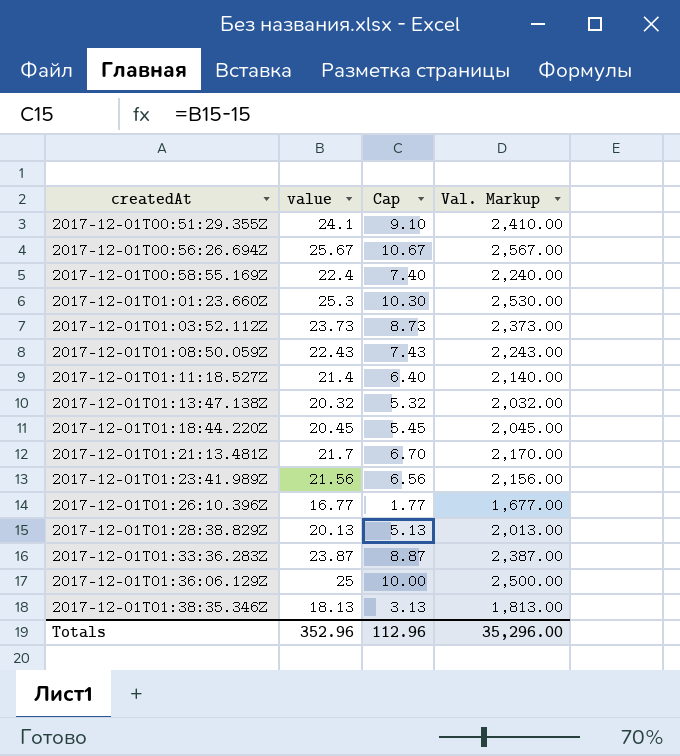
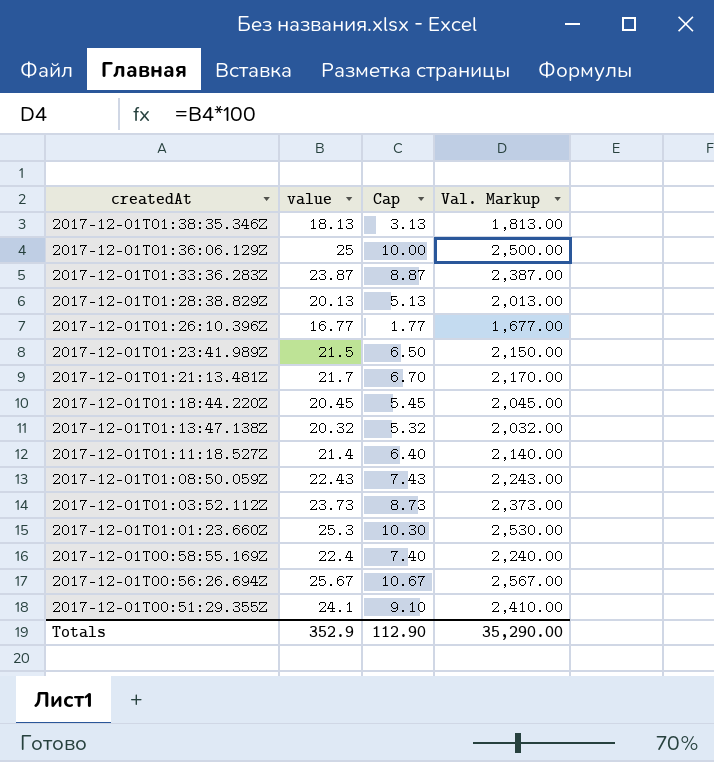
row order: createdAt ascending -> createdAt descending
2017-12-01T01:23:41.989Z | value: 21.56 -> 21.5
2017-12-01T01:23:41.989Z | Cap: 6.56 -> 6.50
2017-12-01T01:23:41.989Z | Val. Markup: 2,156.00 -> 2,150.00
Totals | value: 352.96 -> 352.9
Totals | Cap: 112.96 -> 112.90
Totals | Val. Markup: 35,296.00 -> 35,290.00

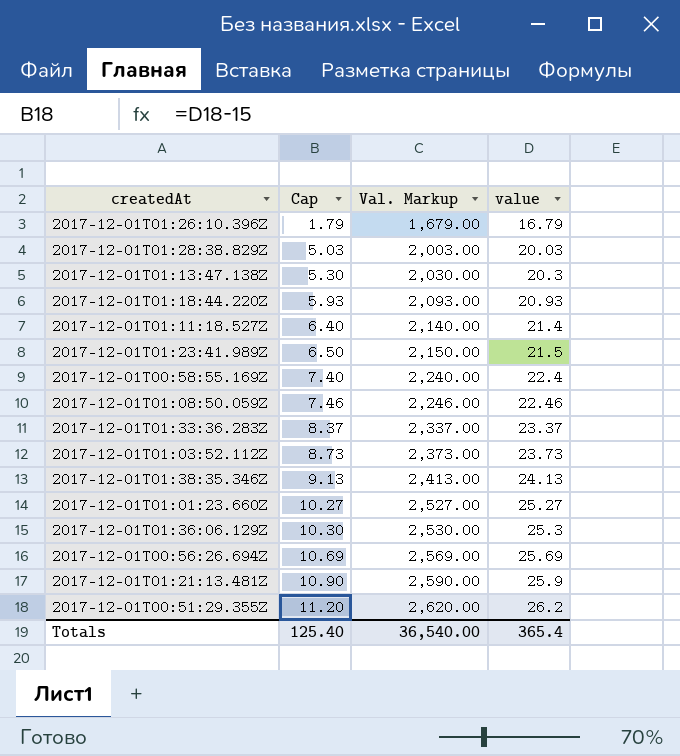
row order: createdAt descending -> Cap ascending
column value | position: 2 -> 4
2017-12-01T01:26:10.396Z | Cap: 1.77 -> 1.79
2017-12-01T01:26:10.396Z | Val. Markup: 1,677.00 -> 1,679.00
2017-12-01T01:26:10.396Z | value: 16.77 -> 16.79
2017-12-01T01:28:38.829Z | Cap: 5.13 -> 5.03
2017-12-01T01:28:38.829Z | Val. Markup: 2,013.00 -> 2,003.00
2017-12-01T01:28:38.829Z | value: 20.13 -> 20.03
2017-12-01T01:13:47.138Z | Cap: 5.32 -> 5.30
2017-12-01T01:13:47.138Z | Val. Markup: 2,032.00 -> 2,030.00
2017-12-01T01:13:47.138Z | value: 20.32 -> 20.3
2017-12-01T01:18:44.220Z | Cap: 5.45 -> 5.93
2017-12-01T01:18:44.220Z | Val. Markup: 2,045.00 -> 2,093.00
2017-12-01T01:18:44.220Z | value: 20.45 -> 20.93
2017-12-01T01:08:50.059Z | Cap: 7.43 -> 7.46
2017-12-01T01:08:50.059Z | Val. Markup: 2,243.00 -> 2,246.00
2017-12-01T01:08:50.059Z | value: 22.43 -> 22.46
2017-12-01T01:33:36.283Z | Cap: 8.87 -> 8.37
2017-12-01T01:33:36.283Z | Val. Markup: 2,387.00 -> 2,337.00
2017-12-01T01:33:36.283Z | value: 23.87 -> 23.37
2017-12-01T01:38:35.346Z | Cap: 3.13 -> 9.13
2017-12-01T01:38:35.346Z | Val. Markup: 1,813.00 -> 2,413.00
2017-12-01T01:38:35.346Z | value: 18.13 -> 24.13
2017-12-01T01:01:23.660Z | Cap: 10.30 -> 10.27
2017-12-01T01:01:23.660Z | Val. Markup: 2,530.00 -> 2,527.00
2017-12-01T01:01:23.660Z | value: 25.3 -> 25.27
2017-12-01T01:36:06.129Z | Cap: 10.00 -> 10.30
2017-12-01T01:36:06.129Z | Val. Markup: 2,500.00 -> 2,530.00
2017-12-01T01:36:06.129Z | value: 25 -> 25.3
2017-12-01T00:56:26.694Z | Cap: 10.67 -> 10.69
2017-12-01T00:56:26.694Z | Val. Markup: 2,567.00 -> 2,569.00
2017-12-01T00:56:26.694Z | value: 25.67 -> 25.69
2017-12-01T01:21:13.481Z | Cap: 6.70 -> 10.90
2017-12-01T01:21:13.481Z | Val. Markup: 2,170.00 -> 2,590.00
2017-12-01T01:21:13.481Z | value: 21.7 -> 25.9
2017-12-01T00:51:29.355Z | Cap: 9.10 -> 11.20
2017-12-01T00:51:29.355Z | Val. Markup: 2,410.00 -> 2,620.00
2017-12-01T00:51:29.355Z | value: 24.1 -> 26.2
Totals | Cap: 112.90 -> 125.40
Totals | Val. Markup: 35,290.00 -> 36,540.00
Totals | value: 352.9 -> 365.4

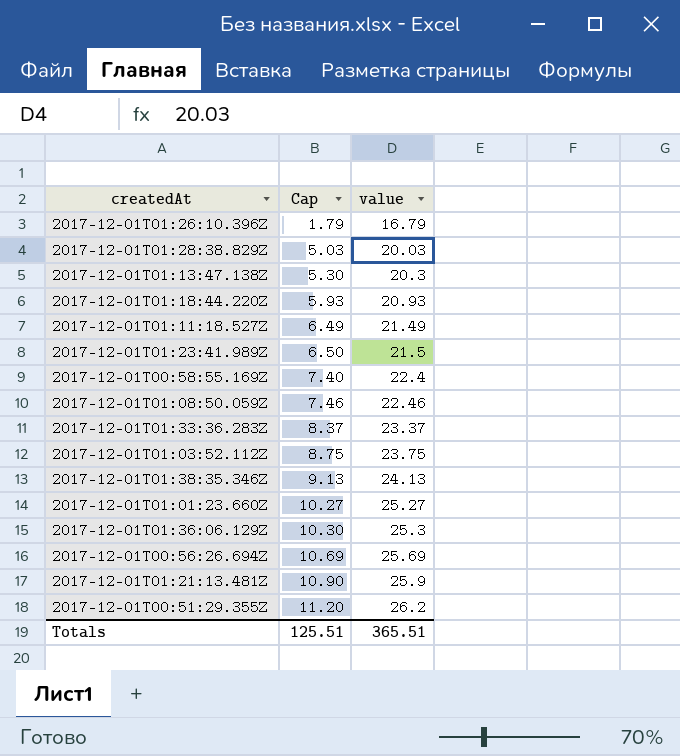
column Val. Markup | formula: [value] * 100 -> none
2017-12-01T01:11:18.527Z | Cap: 6.40 -> 6.49
2017-12-01T01:11:18.527Z | value: 21.4 -> 21.49
2017-12-01T01:03:52.112Z | Cap: 8.73 -> 8.75
2017-12-01T01:03:52.112Z | value: 23.73 -> 23.75
Totals | Cap: 125.40 -> 125.51
Totals | value: 365.4 -> 365.51

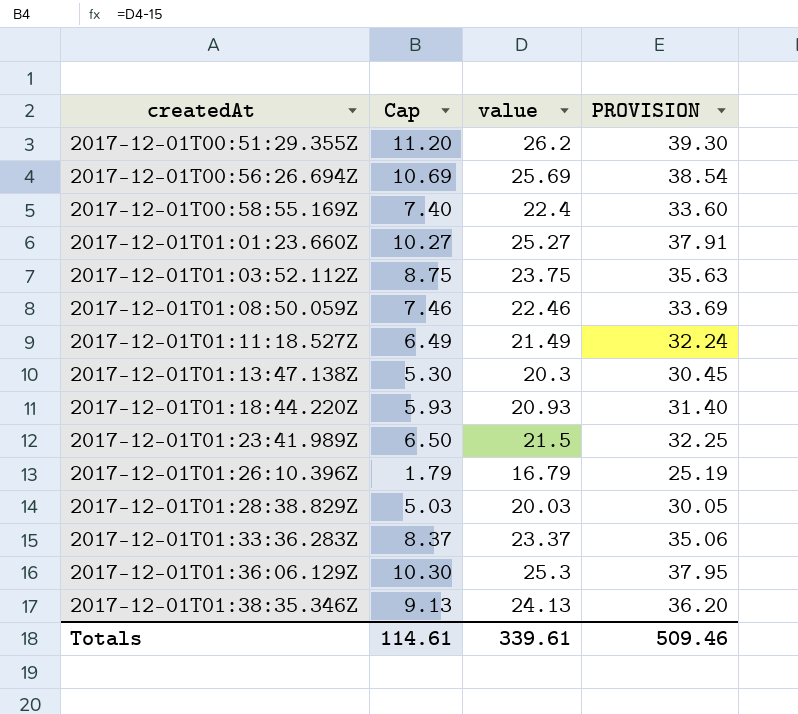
row order: Cap ascending -> createdAt ascending
column PROVISION | formula: none -> [value] * 1.5
row 2017-12-01T01:21:13.481Z: 10.90 | 25.9 -> none
Totals | Cap: 125.51 -> 114.61
Totals | value: 365.51 -> 339.61

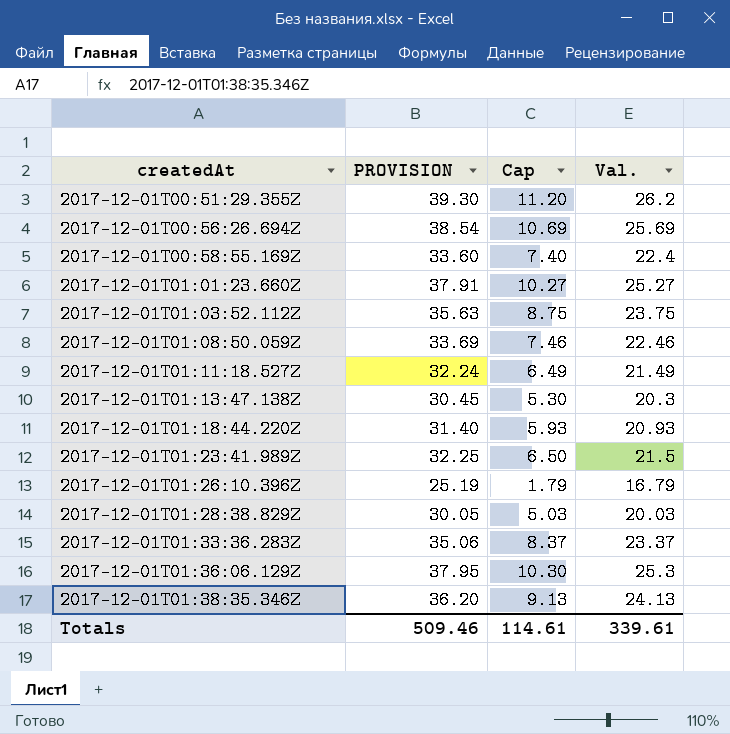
column PROVISION | position: 4 -> 2
column name: value -> Val.

